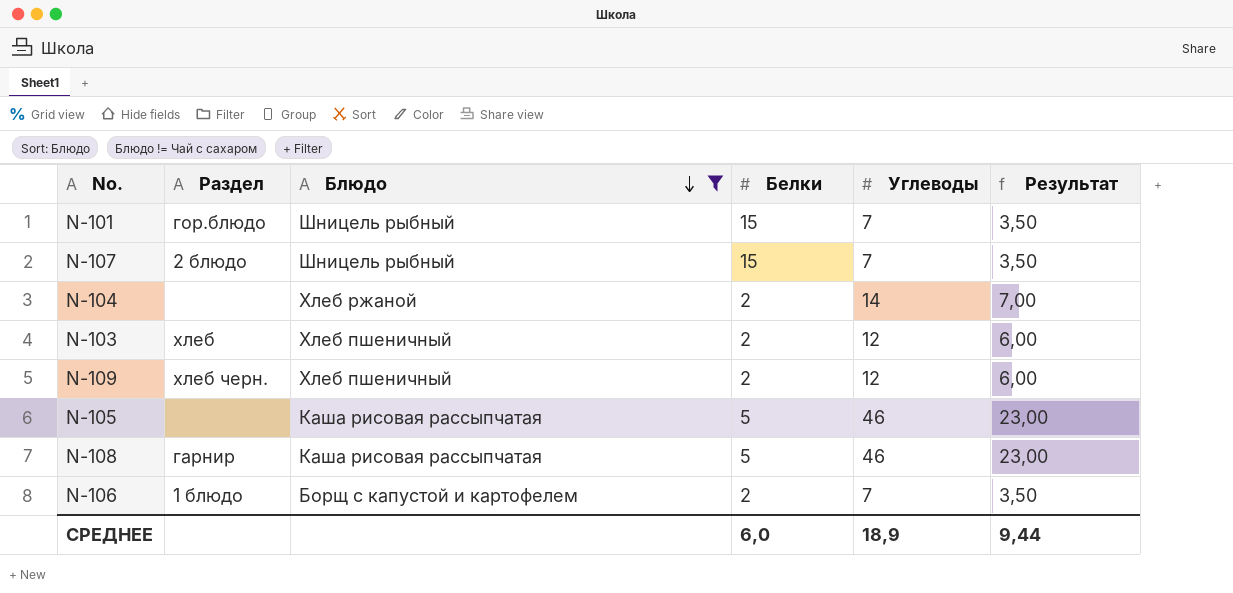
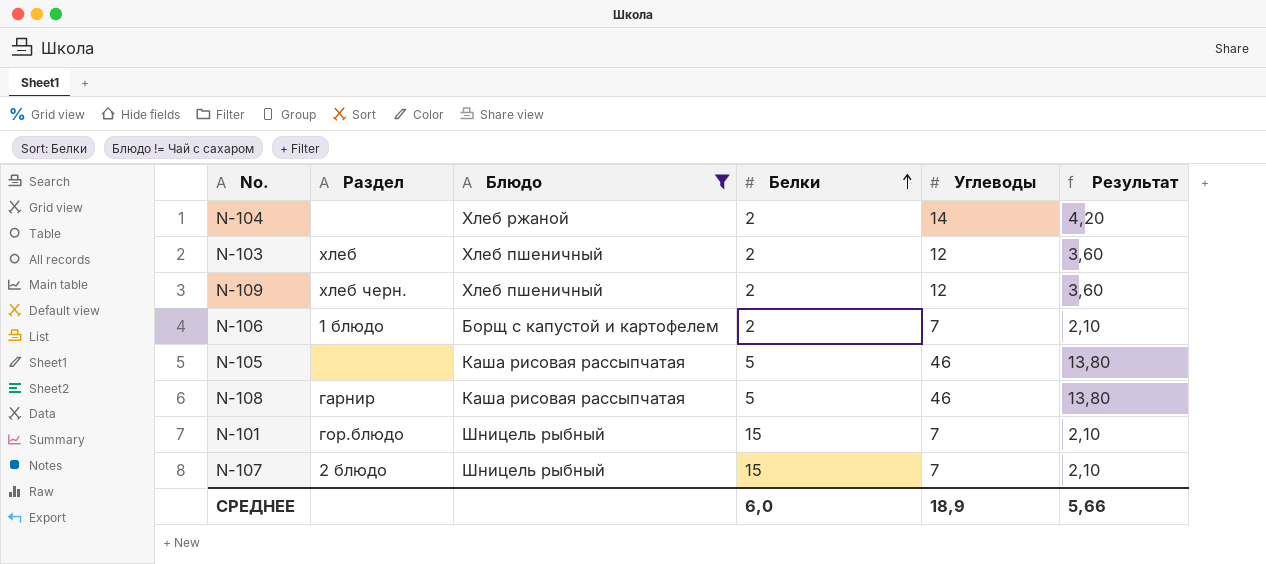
row order: Блюдо descending -> Белки ascending
column Результат | formula: [Углеводы] * 0,5 -> [Углеводы] * 0,3
СРЕДНЕЕ | Результат: 9,44 -> 5,66

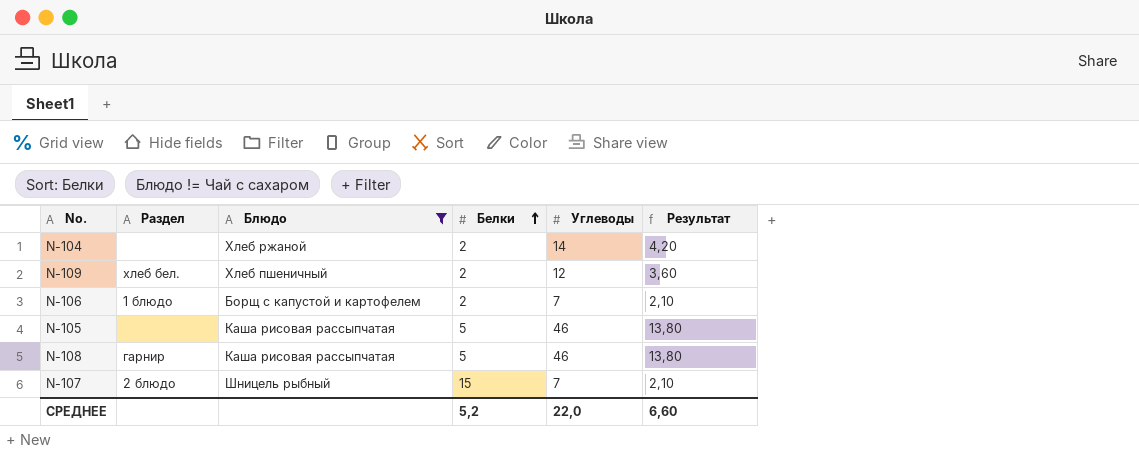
row N-103: хлеб | Хлеб пшеничный | 2 | 12 | 3,60 -> none
row N-101: гор.блюдо | Шницель рыбный | 15 | 7 | 2,10 -> none
N-109 | Раздел: хлеб черн. -> хлеб бел.
СРЕДНЕЕ | Белки: 6,0 -> 5,2
СРЕДНЕЕ | Углеводы: 18,9 -> 22,0
СРЕДНЕЕ | Результат: 5,66 -> 6,60

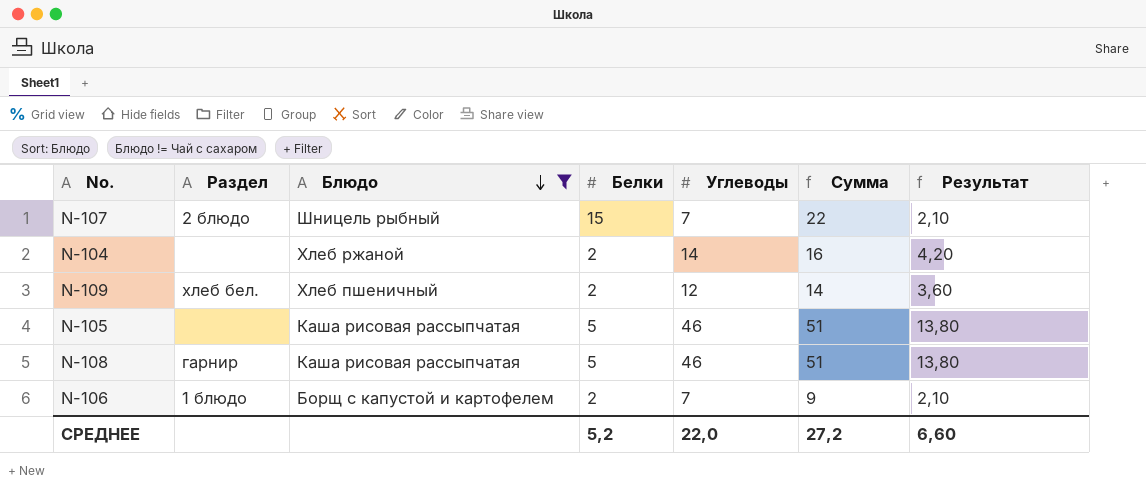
row order: Белки ascending -> Блюдо descending
column Сумма | formula: none -> [Белки] + [Углеводы]

